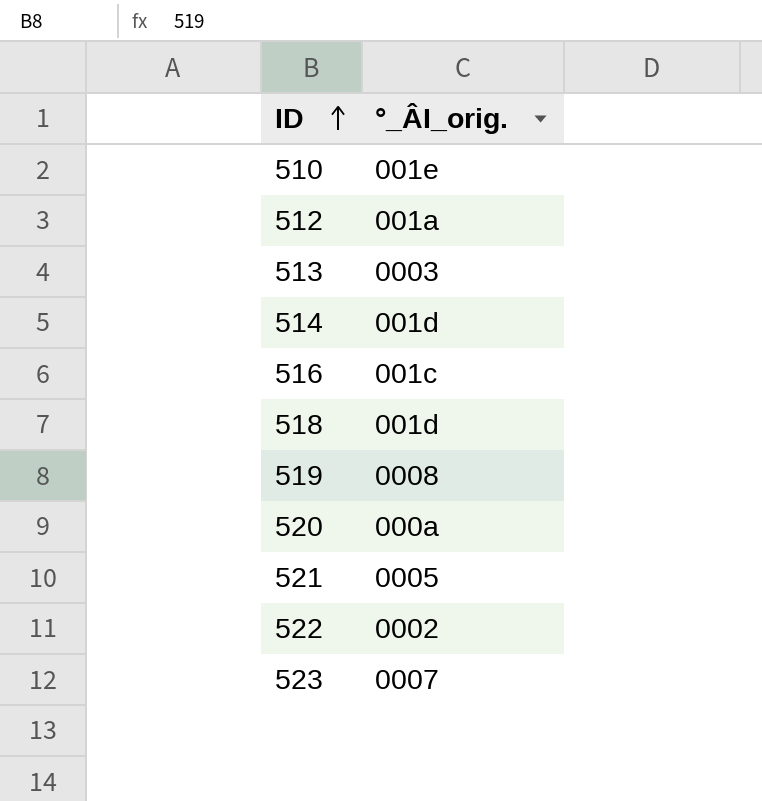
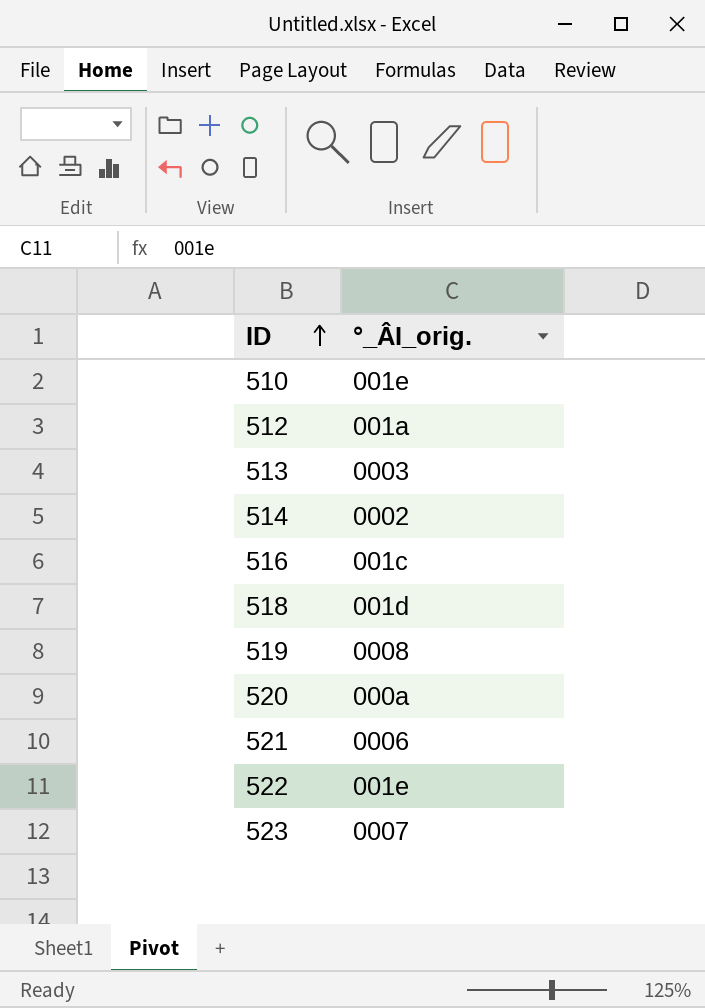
514 | °_ÂI_orig.: 001d -> 0002
521 | °_ÂI_orig.: 0005 -> 0006
522 | °_ÂI_orig.: 0002 -> 001e

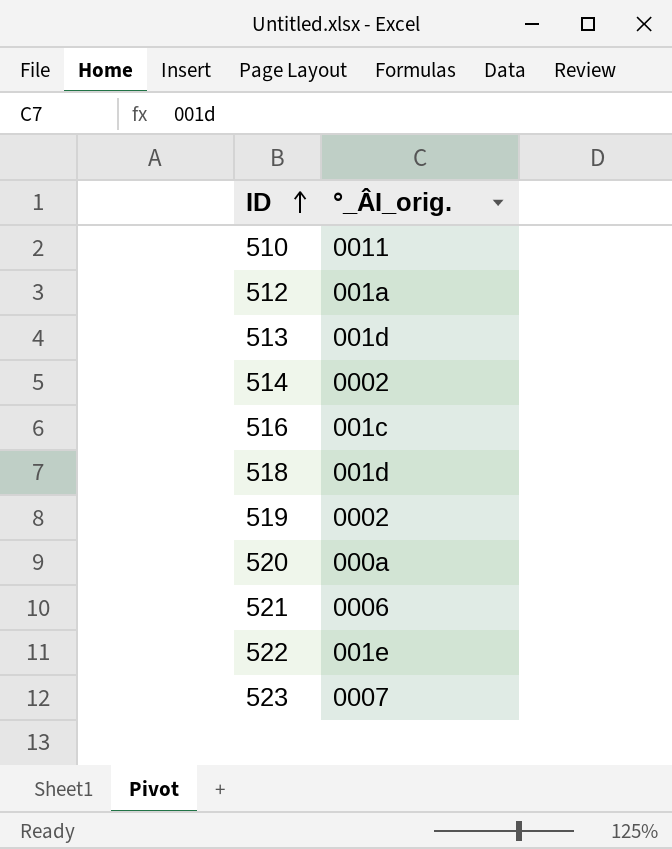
510 | °_ÂI_orig.: 001e -> 0011
513 | °_ÂI_orig.: 0003 -> 001d
519 | °_ÂI_orig.: 0008 -> 0002

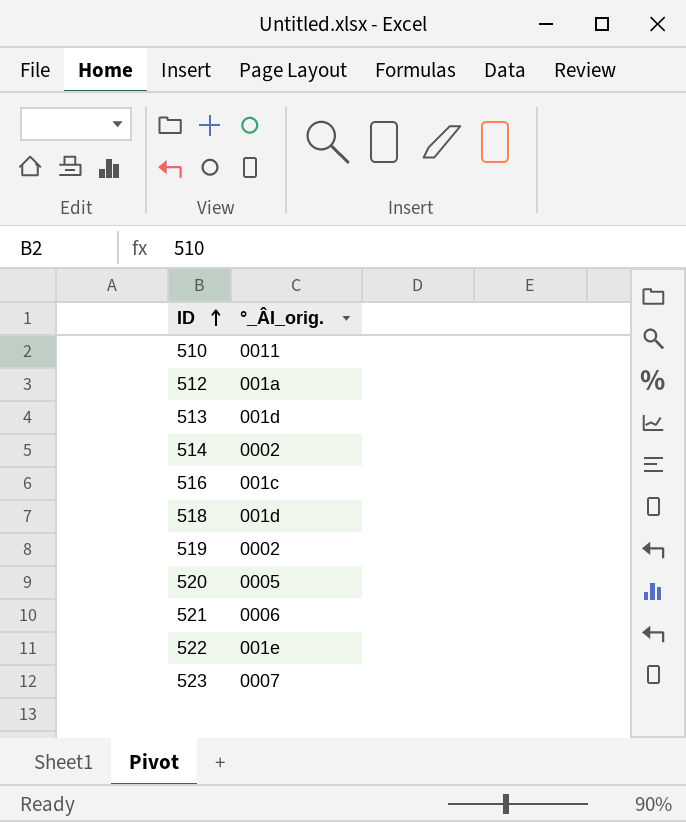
520 | °_ÂI_orig.: 000a -> 0005

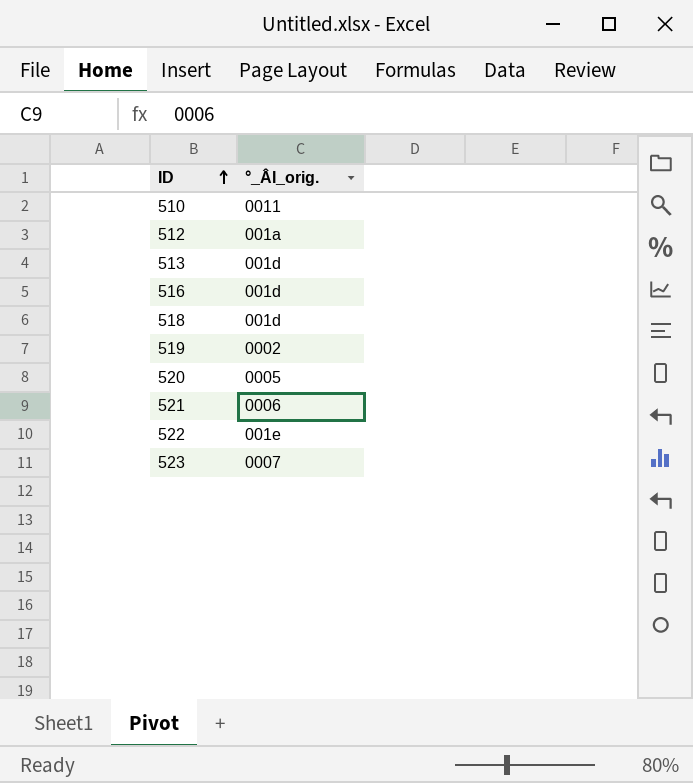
row 514: 0002 -> none
516 | °_ÂI_orig.: 001c -> 001d

